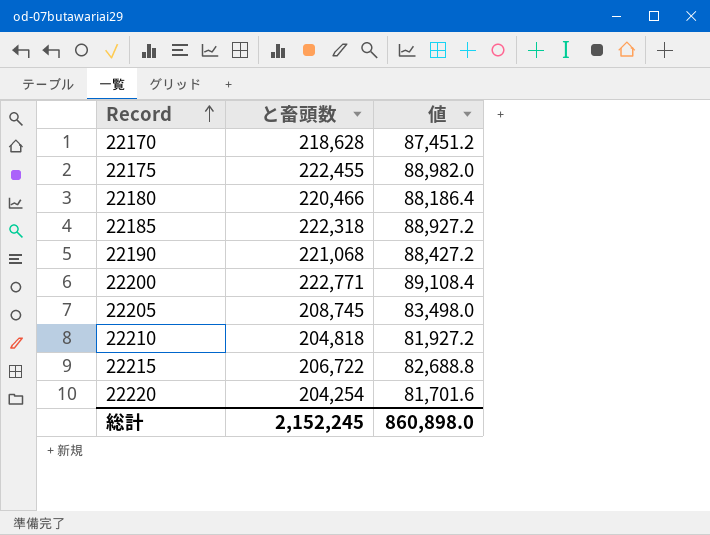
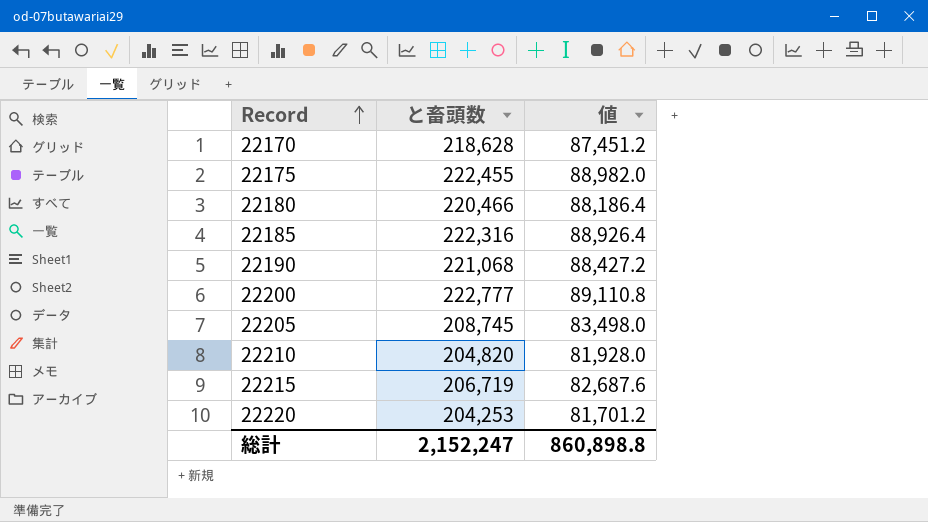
22185 | と畜頭数: 222,318 -> 222,316
22185 | 値: 88,927.2 -> 88,926.4
22200 | と畜頭数: 222,771 -> 222,777
22200 | 値: 89,108.4 -> 89,110.8
22210 | と畜頭数: 204,818 -> 204,820
22210 | 値: 81,927.2 -> 81,928.0
22215 | と畜頭数: 206,722 -> 206,719
22215 | 値: 82,688.8 -> 82,687.6
22220 | と畜頭数: 204,254 -> 204,253
22220 | 値: 81,701.6 -> 81,701.2
総計 | と畜頭数: 2,152,245 -> 2,152,247
総計 | 値: 860,898.0 -> 860,898.8

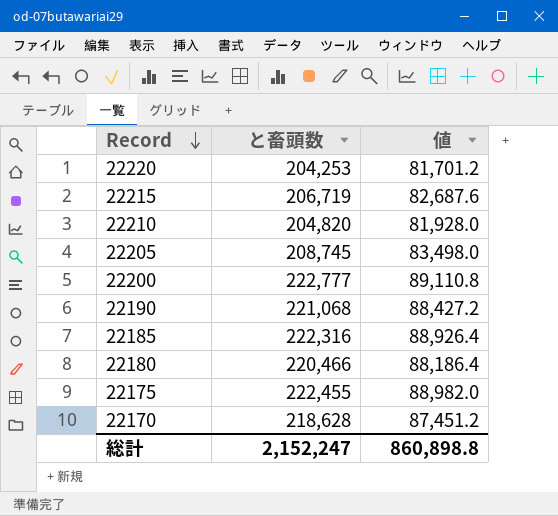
row order: Record ascending -> Record descending

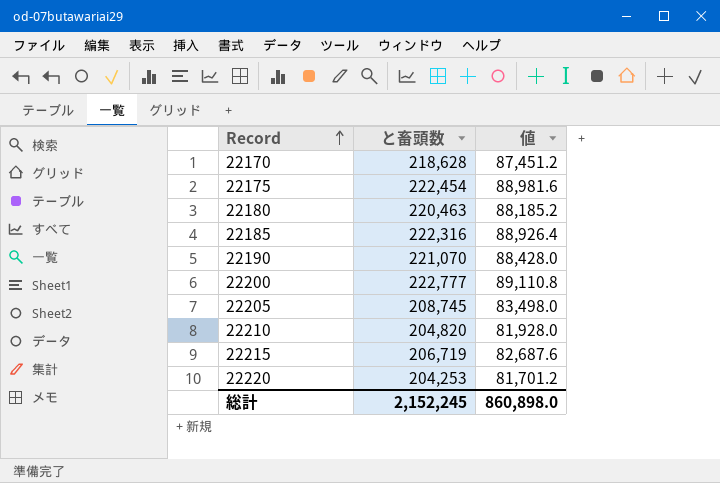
row order: Record descending -> Record ascending
22175 | と畜頭数: 222,455 -> 222,454
22175 | 値: 88,982.0 -> 88,981.6
22180 | と畜頭数: 220,466 -> 220,463
22180 | 値: 88,186.4 -> 88,185.2
22190 | と畜頭数: 221,068 -> 221,070
22190 | 値: 88,427.2 -> 88,428.0
総計 | と畜頭数: 2,152,247 -> 2,152,245
総計 | 値: 860,898.8 -> 860,898.0

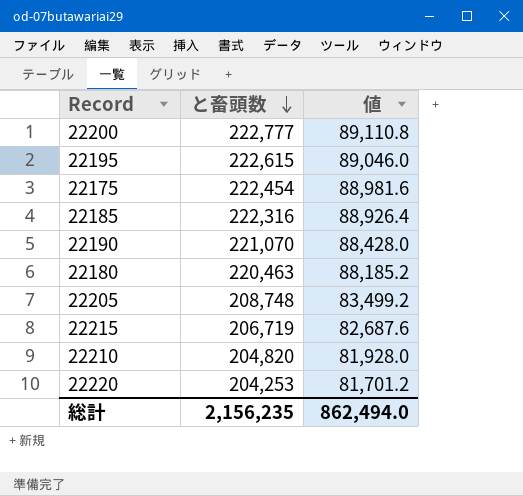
row order: Record ascending -> と畜頭数 descending
row 22170: 218,628 | 87,451.2 -> none
row 22195: none -> 222,615 | 89,046.0
22205 | と畜頭数: 208,745 -> 208,748
22205 | 値: 83,498.0 -> 83,499.2
総計 | と畜頭数: 2,152,245 -> 2,156,235
総計 | 値: 860,898.0 -> 862,494.0

